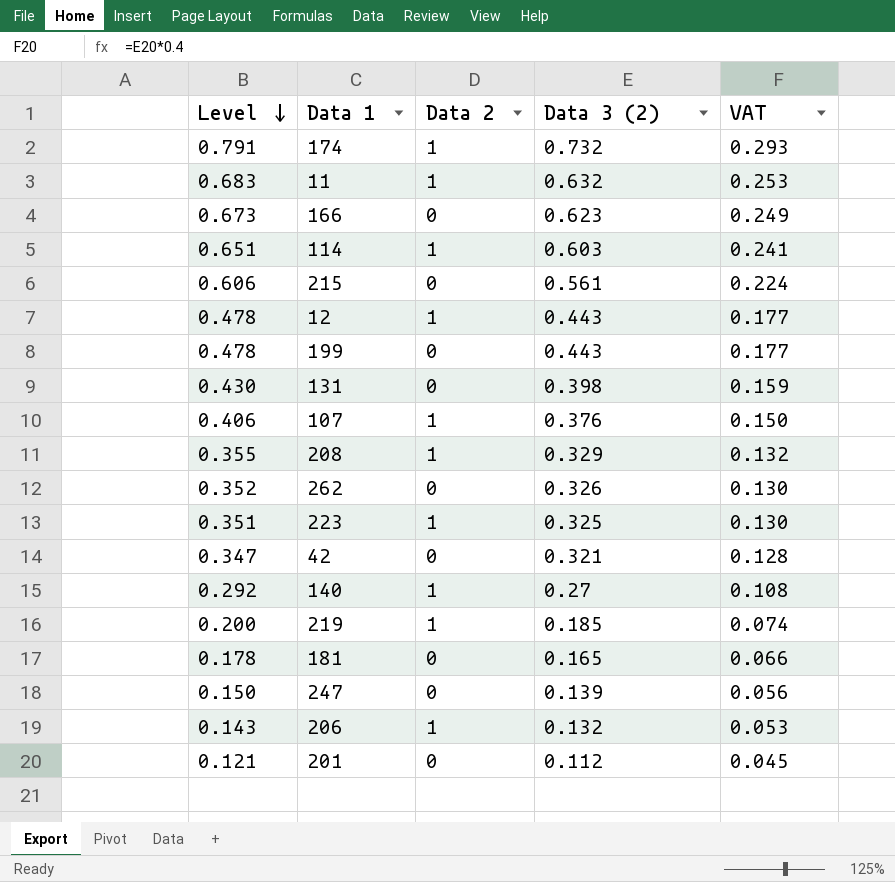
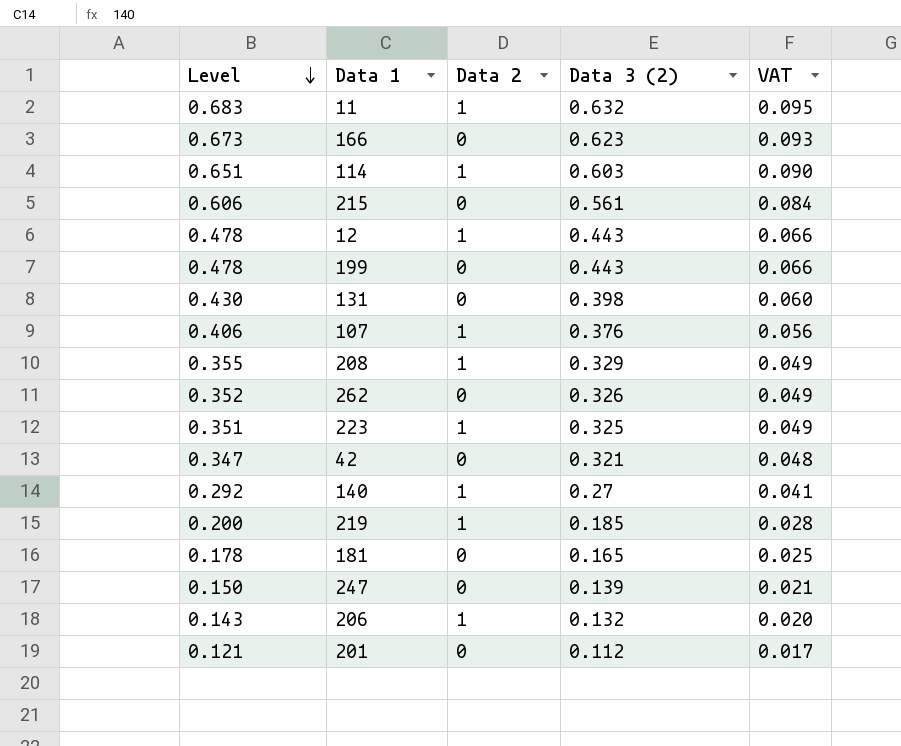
column VAT | formula: [Data 3 (2)] * 0.4 -> [Data 3 (2)] * 0.15
row 174: 0.791 | 1 | 0.732 | 0.293 -> none

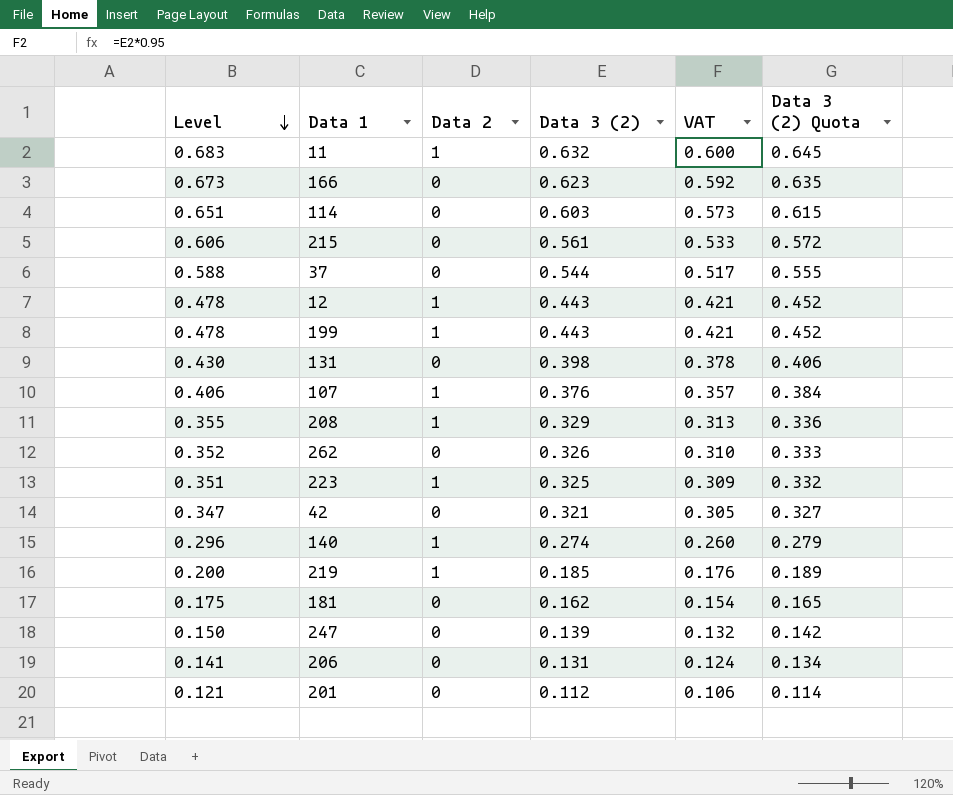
column VAT | formula: [Data 3 (2)] * 0.15 -> [Data 3 (2)] * 0.95
column Data 3 (2) Quota | formula: none -> [Data 3 (2)] * 1.02
114 | Data 2: 1 -> 0
row 37: none -> 0.588 | 0 | 0.544 | 0.517 | 0.555
199 | Data 2: 0 -> 1
140 | Level: 0.292 -> 0.296
140 | Data 3 (2): 0.27 -> 0.274
181 | Level: 0.178 -> 0.175
181 | Data 3 (2): 0.165 -> 0.162
206 | Level: 0.143 -> 0.141
206 | Data 2: 1 -> 0
206 | Data 3 (2): 0.132 -> 0.131

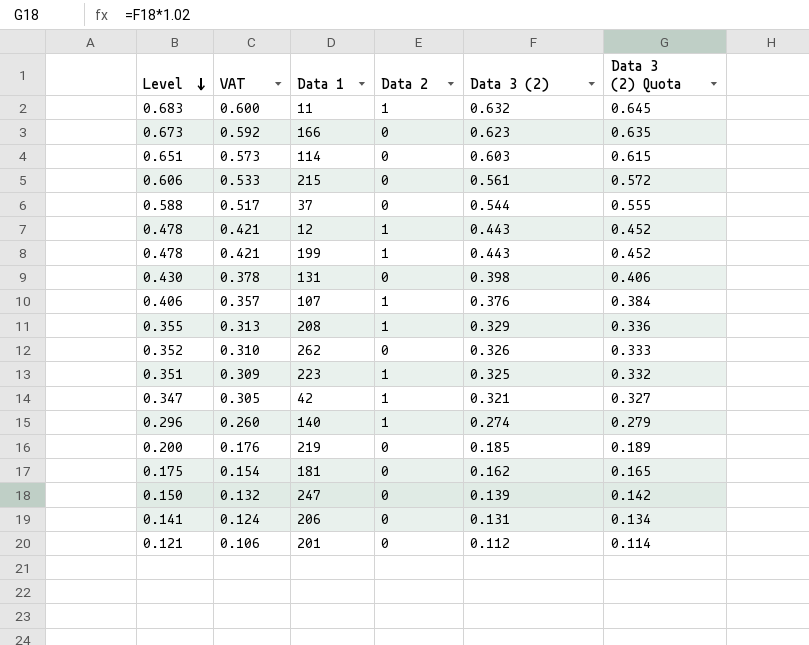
column VAT | position: 5 -> 2
42 | Data 2: 0 -> 1
219 | Data 2: 1 -> 0

